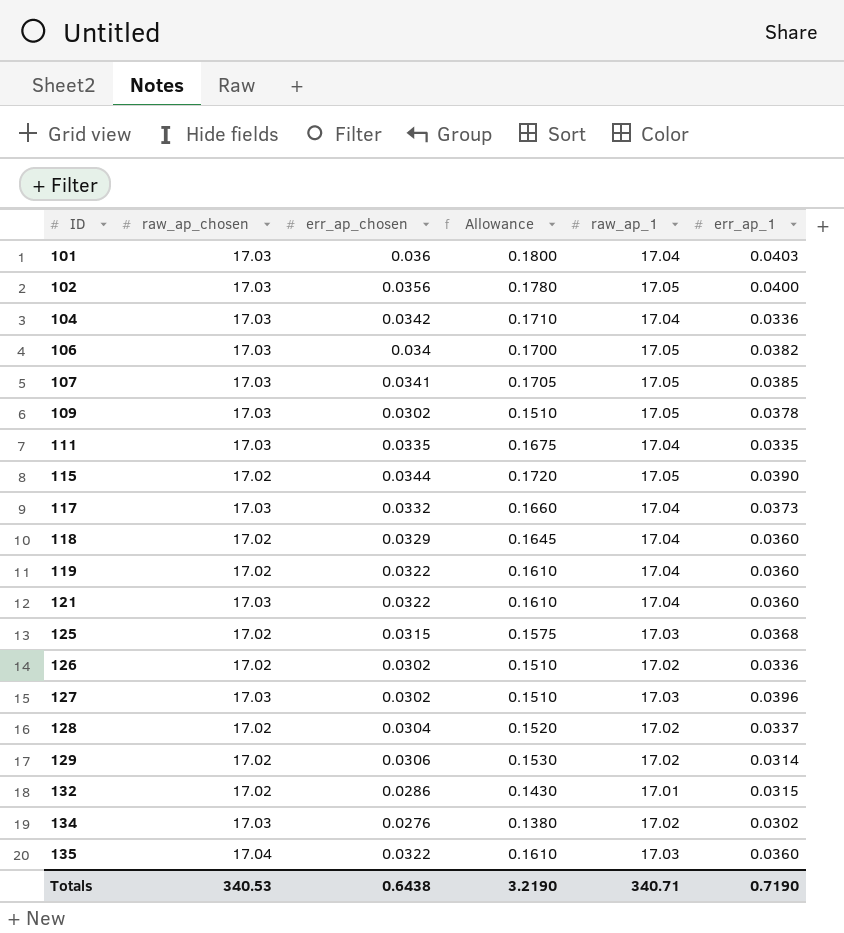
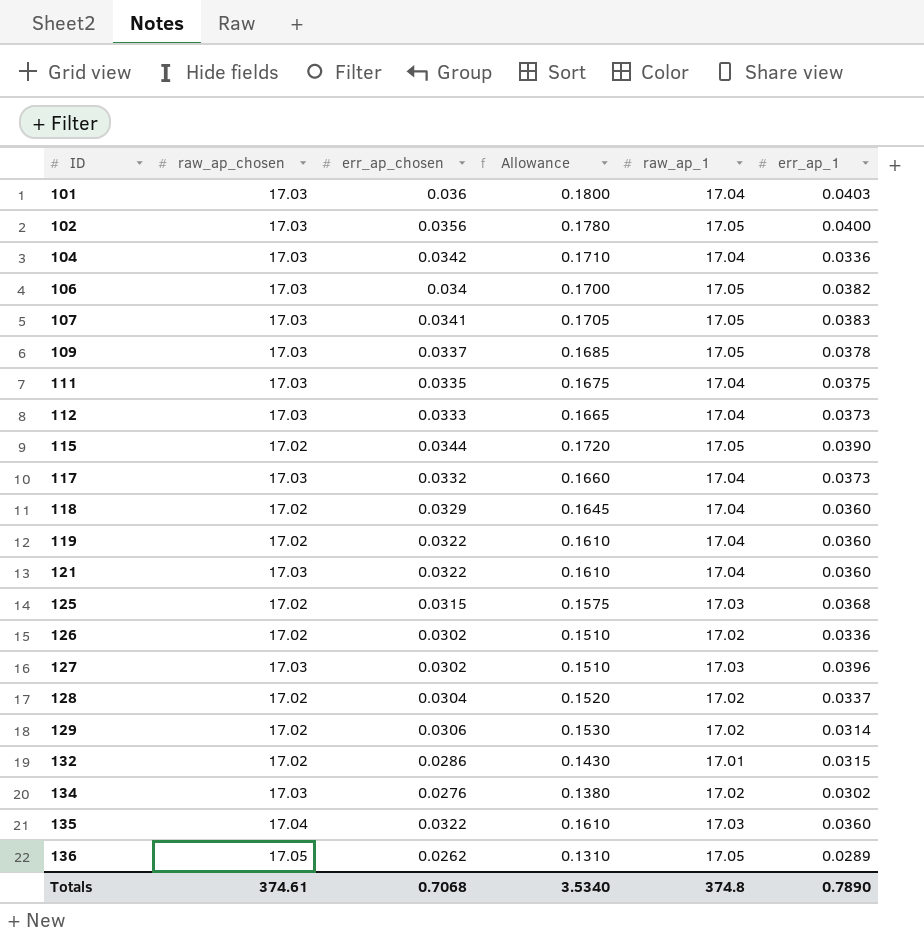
107 | err_ap_1: 0.0385 -> 0.0383
109 | err_ap_chosen: 0.0302 -> 0.0337
109 | Allowance: 0.1510 -> 0.1685
111 | err_ap_1: 0.0335 -> 0.0375
row 112: none -> 17.03 | 0.0333 | 0.1665 | 17.04 | 0.0373
row 136: none -> 17.05 | 0.0262 | 0.1310 | 17.05 | 0.0289
Totals | raw_ap_chosen: 340.53 -> 374.61
Totals | err_ap_chosen: 0.6438 -> 0.7068
Totals | Allowance: 3.2190 -> 3.5340
Totals | raw_ap_1: 340.71 -> 374.8
Totals | err_ap_1: 0.7190 -> 0.7890

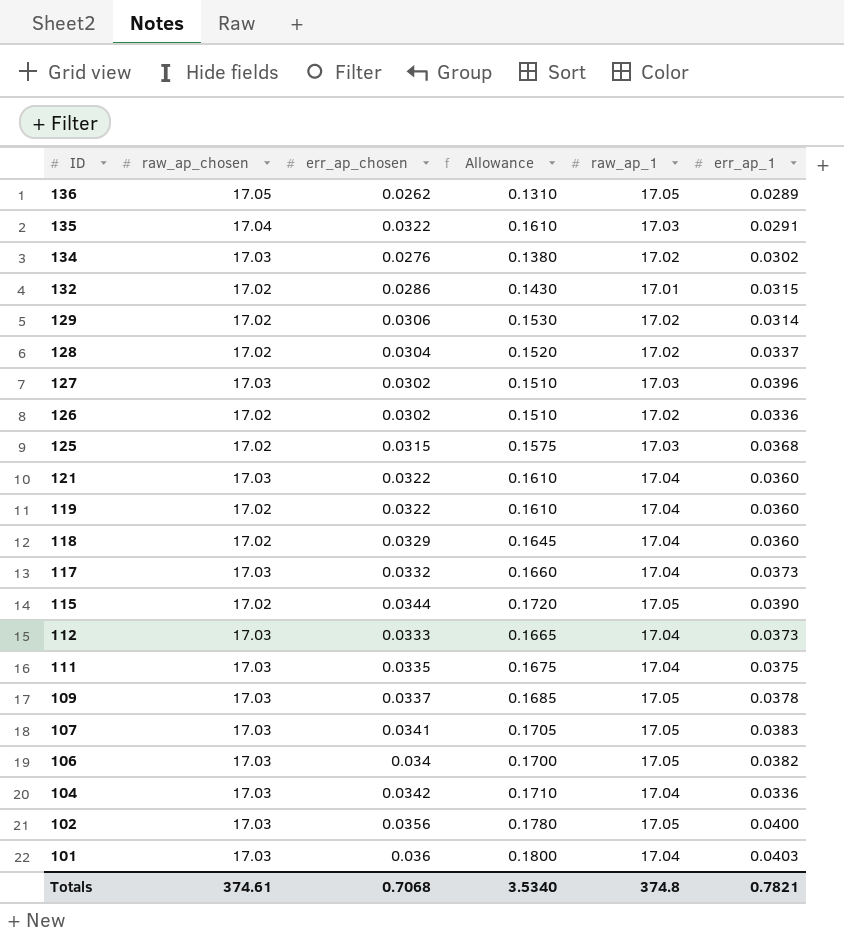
row order: ID ascending -> ID descending
135 | err_ap_1: 0.0360 -> 0.0291
Totals | err_ap_1: 0.7890 -> 0.7821

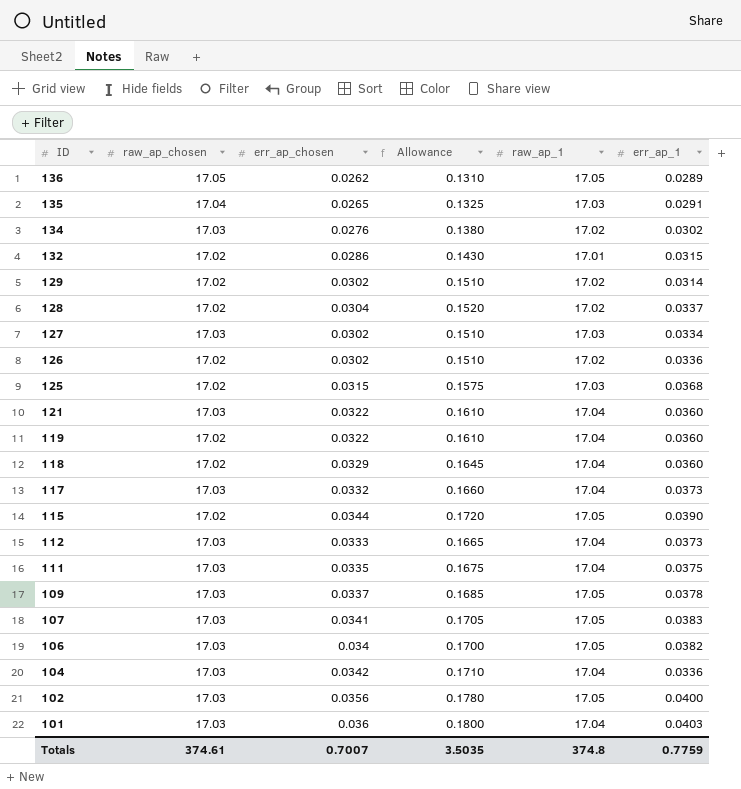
135 | err_ap_chosen: 0.0322 -> 0.0265
135 | Allowance: 0.1610 -> 0.1325
129 | err_ap_chosen: 0.0306 -> 0.0302
129 | Allowance: 0.1530 -> 0.1510
127 | err_ap_1: 0.0396 -> 0.0334
Totals | err_ap_chosen: 0.7068 -> 0.7007
Totals | Allowance: 3.5340 -> 3.5035
Totals | err_ap_1: 0.7821 -> 0.7759

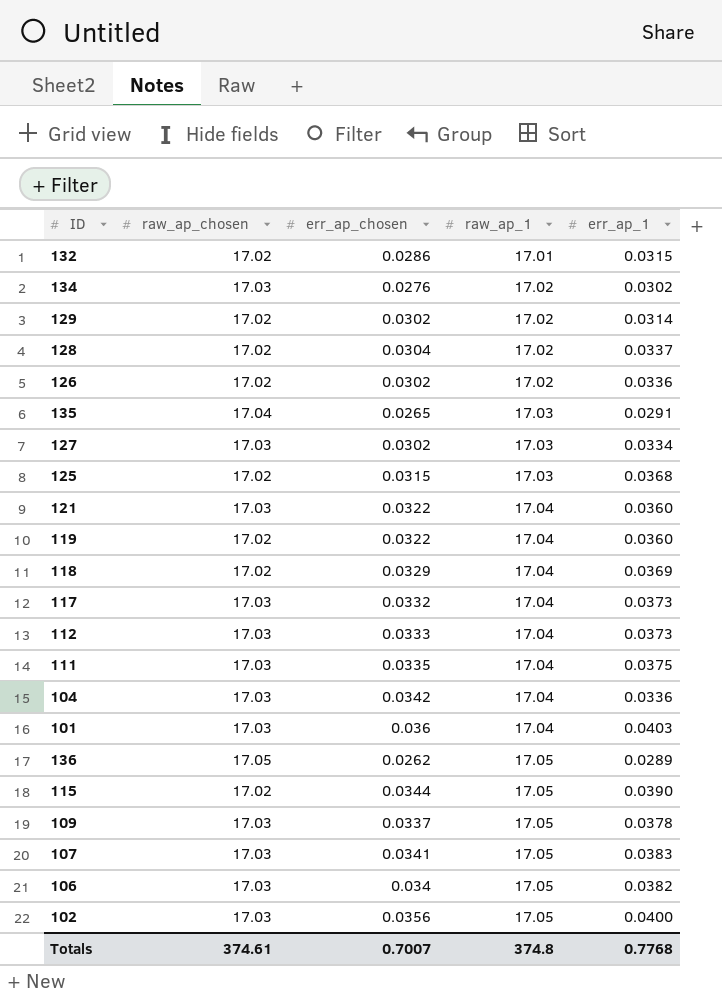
row order: ID descending -> raw_ap_1 ascending
column Allowance | formula: [err_ap_chosen] * 5 -> none
118 | err_ap_1: 0.0360 -> 0.0369
Totals | err_ap_1: 0.7759 -> 0.7768

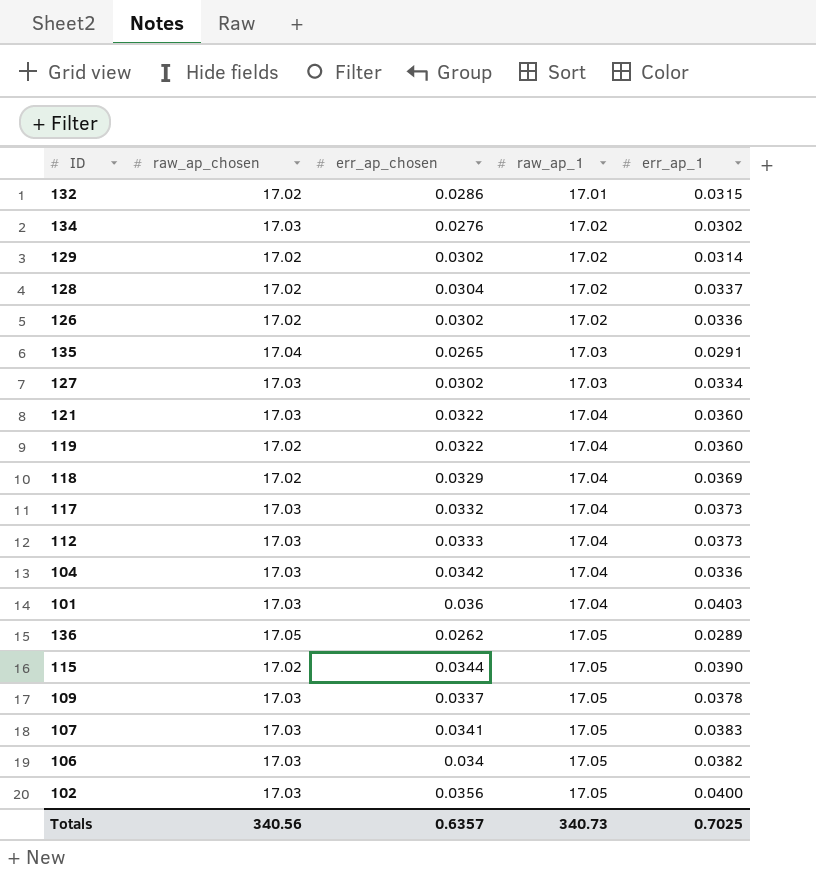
row 125: 17.02 | 0.0315 | 17.03 | 0.0368 -> none
row 111: 17.03 | 0.0335 | 17.04 | 0.0375 -> none
Totals | raw_ap_chosen: 374.61 -> 340.56
Totals | err_ap_chosen: 0.7007 -> 0.6357
Totals | raw_ap_1: 374.8 -> 340.73
Totals | err_ap_1: 0.7768 -> 0.7025

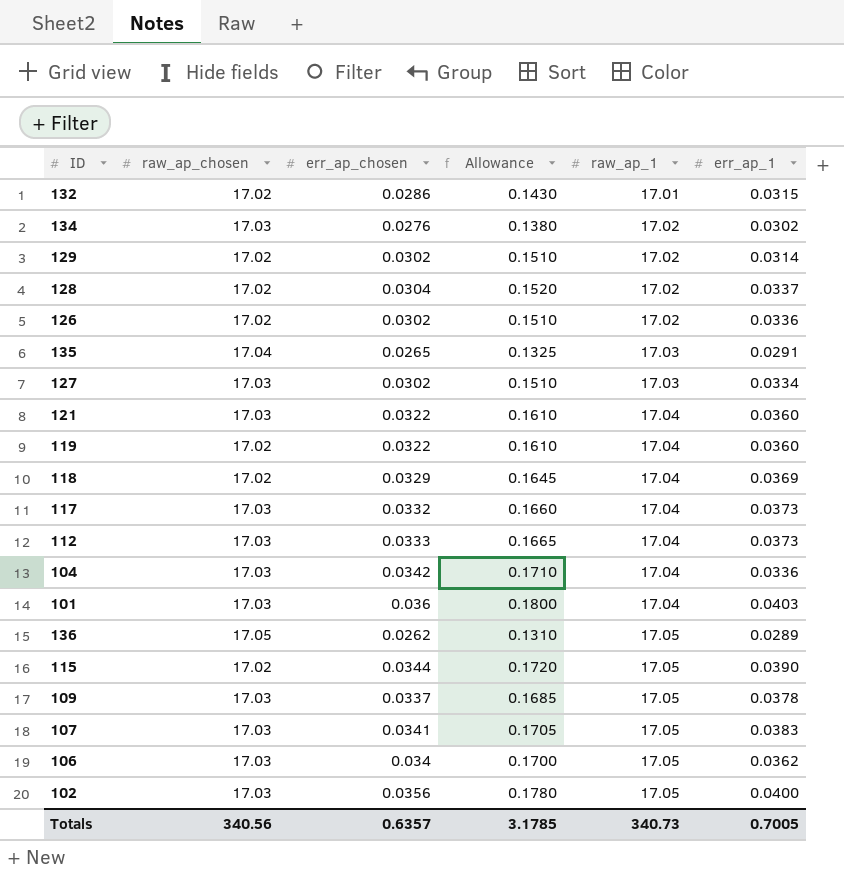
column Allowance | formula: none -> [err_ap_chosen] * 5
106 | err_ap_1: 0.0382 -> 0.0362
Totals | err_ap_1: 0.7025 -> 0.7005

